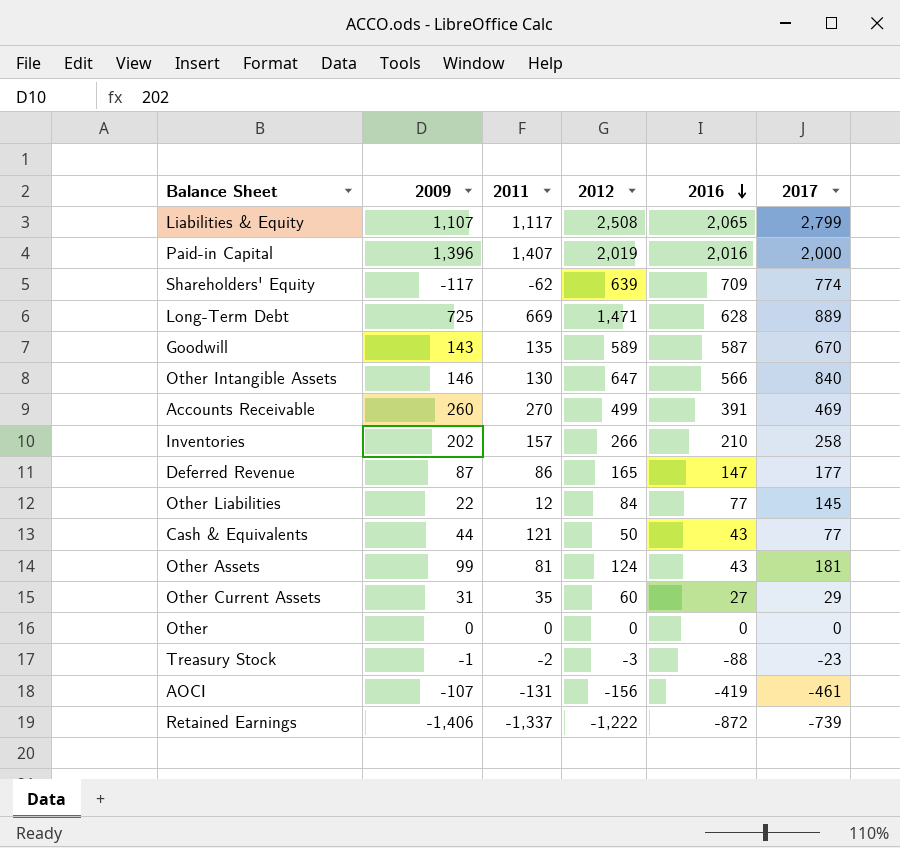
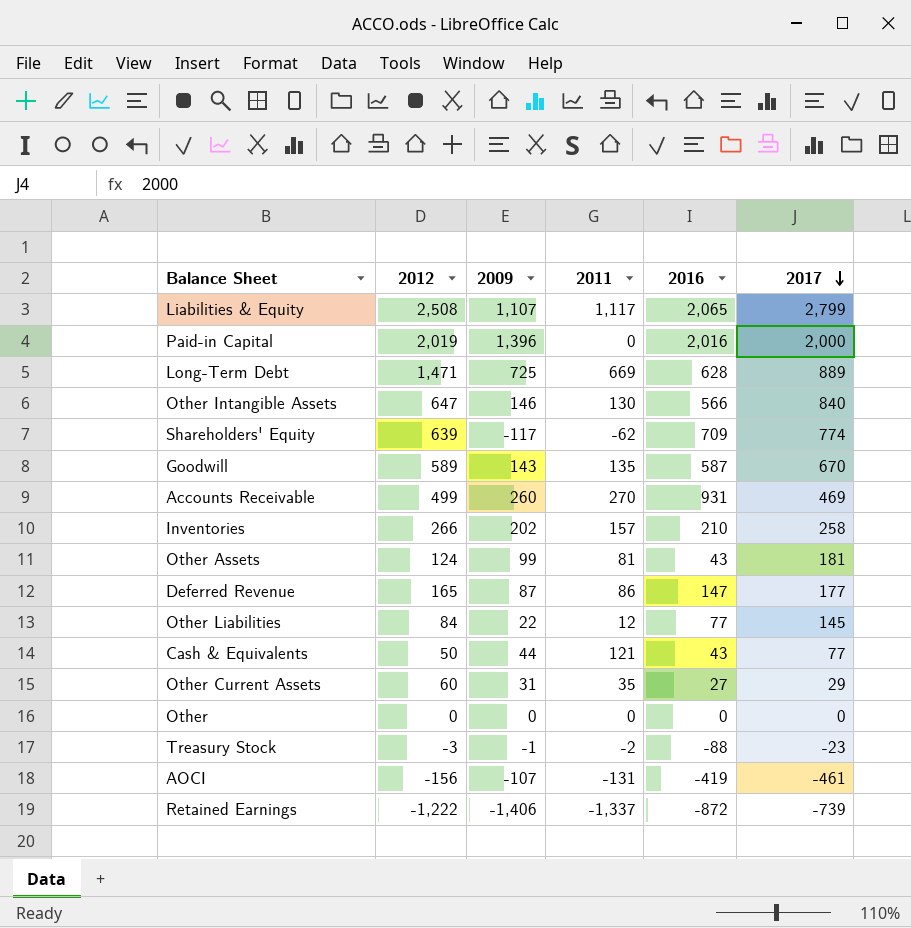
row order: 2016 descending -> 2017 descending
column 2012 | position: 4 -> 2
Paid-in Capital | 2011: 1,407 -> 0
Accounts Receivable | 2016: 391 -> 931

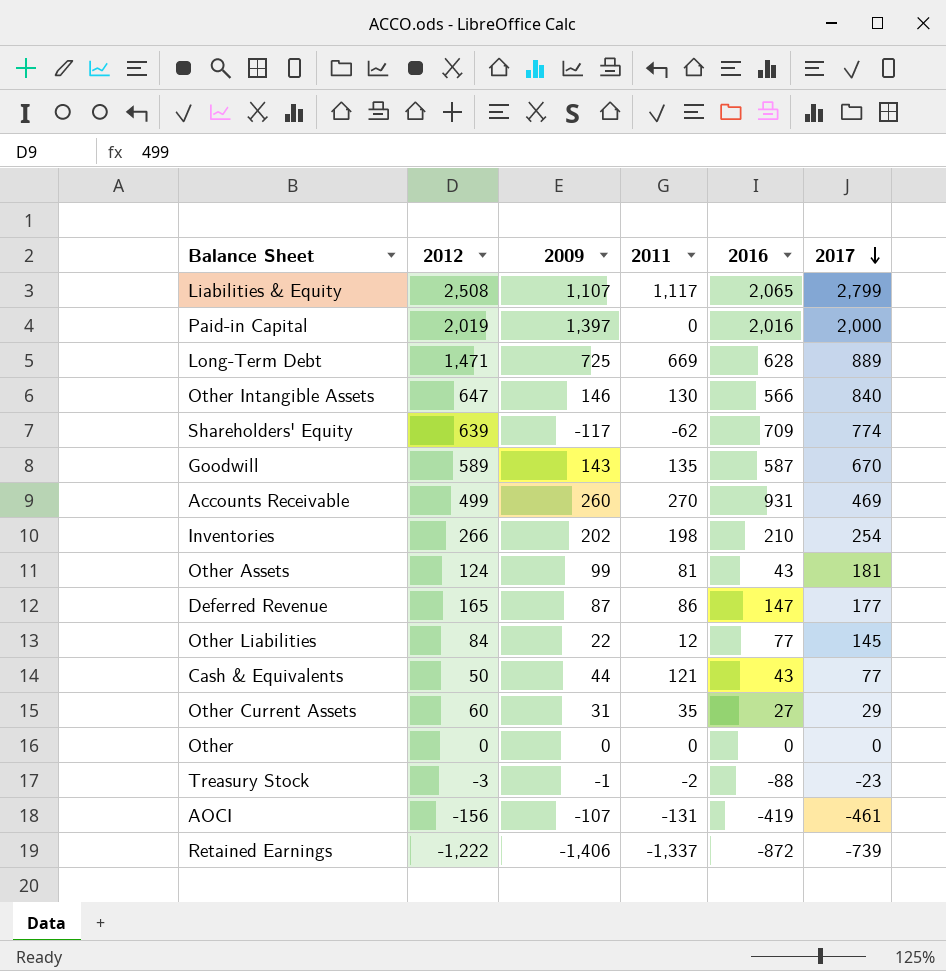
Paid-in Capital | 2009: 1,396 -> 1,397
Inventories | 2011: 157 -> 198
Inventories | 2017: 258 -> 254

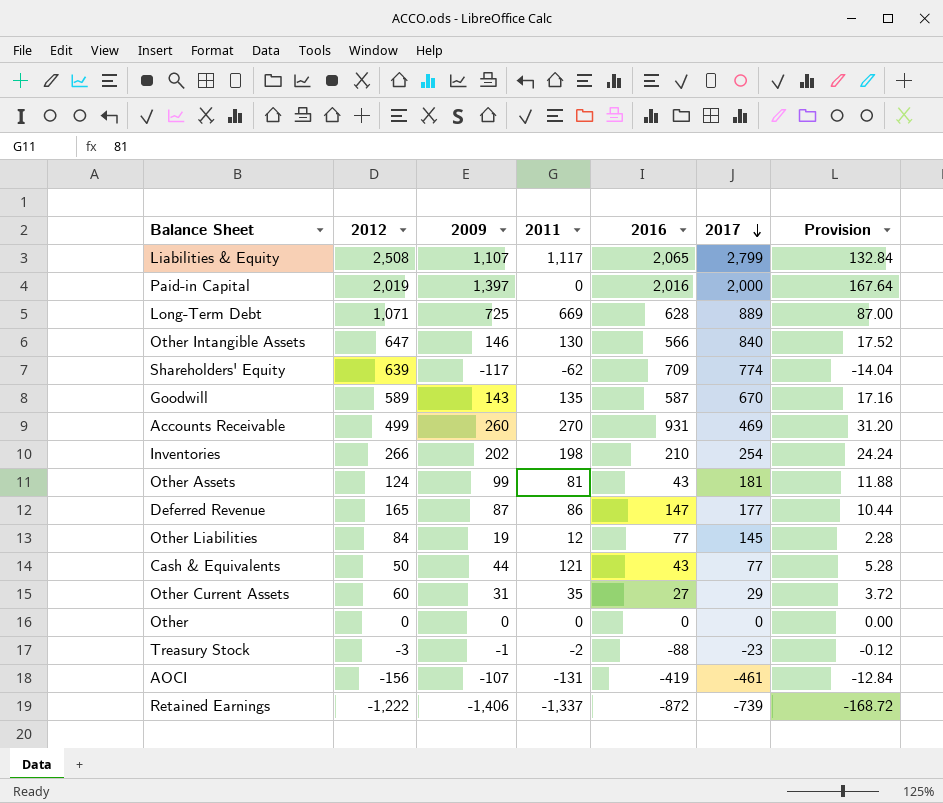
column Provision | formula: none -> [2009] * 0.12
Long-Term Debt | 2012: 1,471 -> 1,071
Other Liabilities | 2009: 22 -> 19

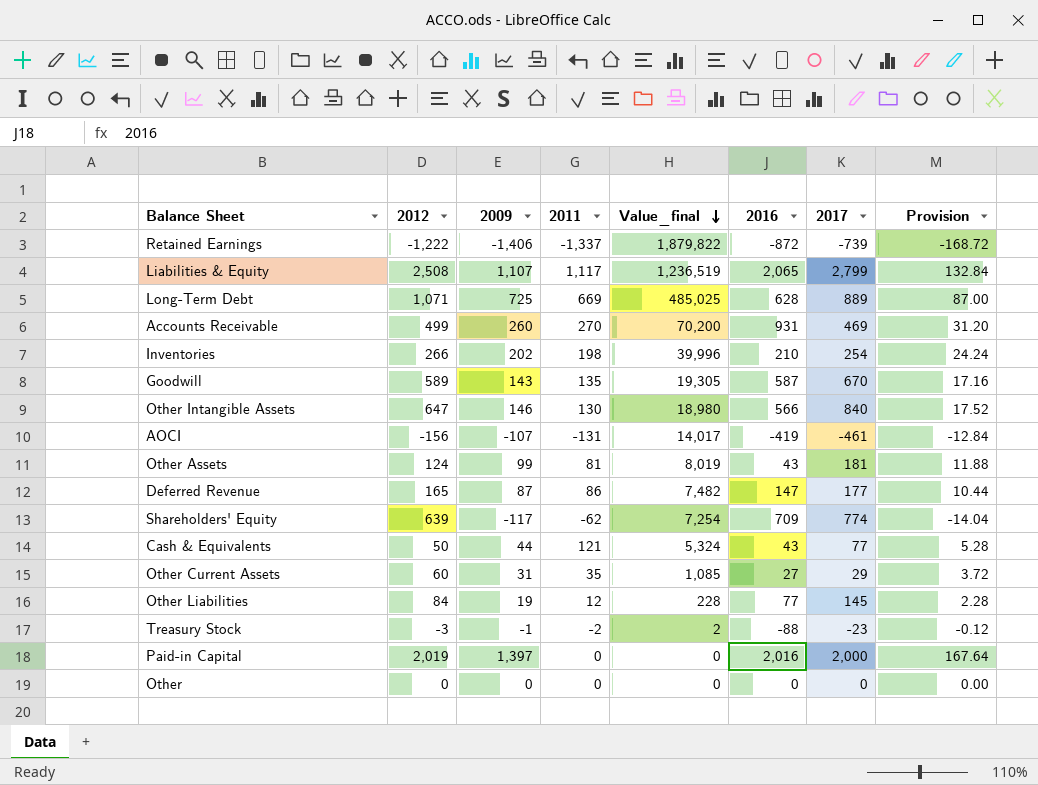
row order: 2017 descending -> Value_final descending
column Value_final | formula: none -> [2009] * [2011]

